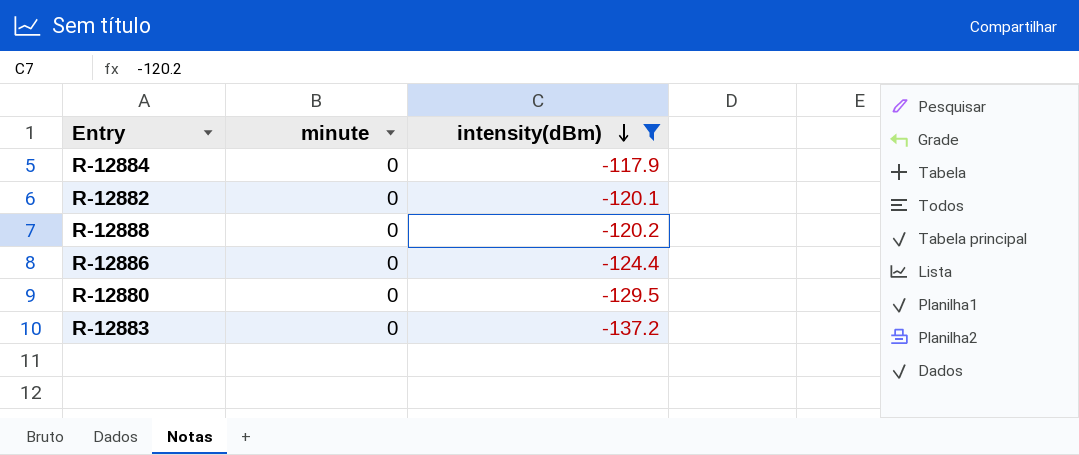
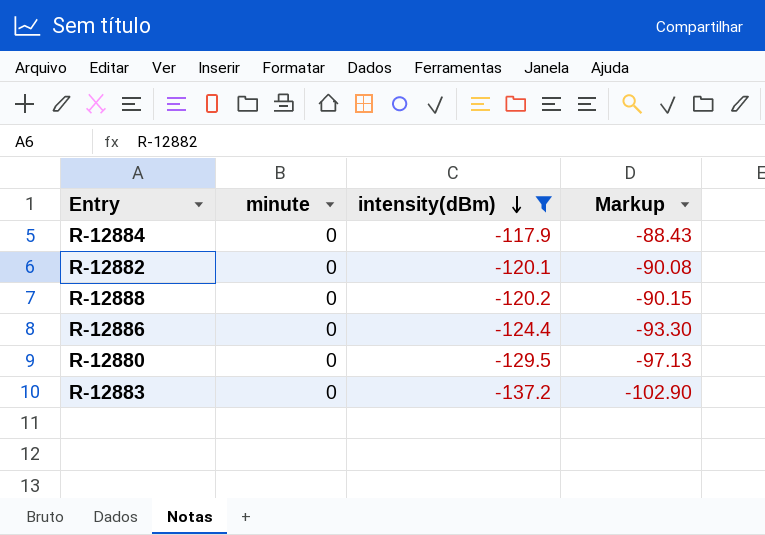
column Markup | formula: none -> [intensity(dBm)] * 0.75

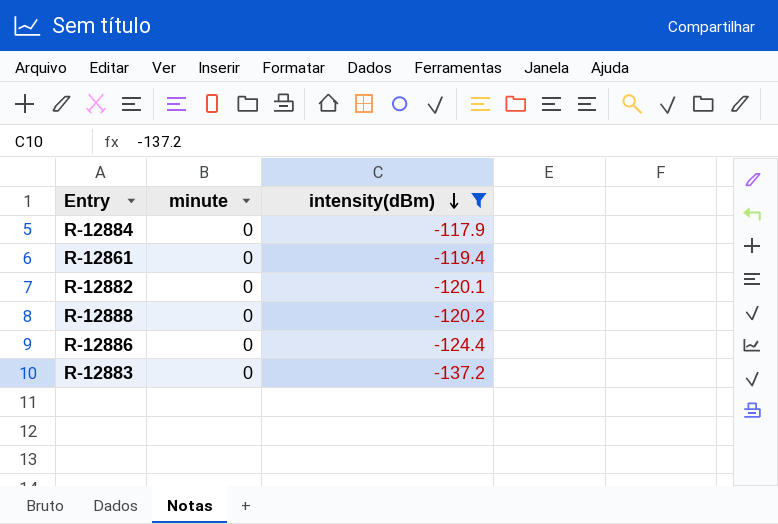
column Markup | formula: [intensity(dBm)] * 0.75 -> none
row R-12880: 0 | -129.5 | -97.13 -> none
row R-12861: none -> 0 | -119.4

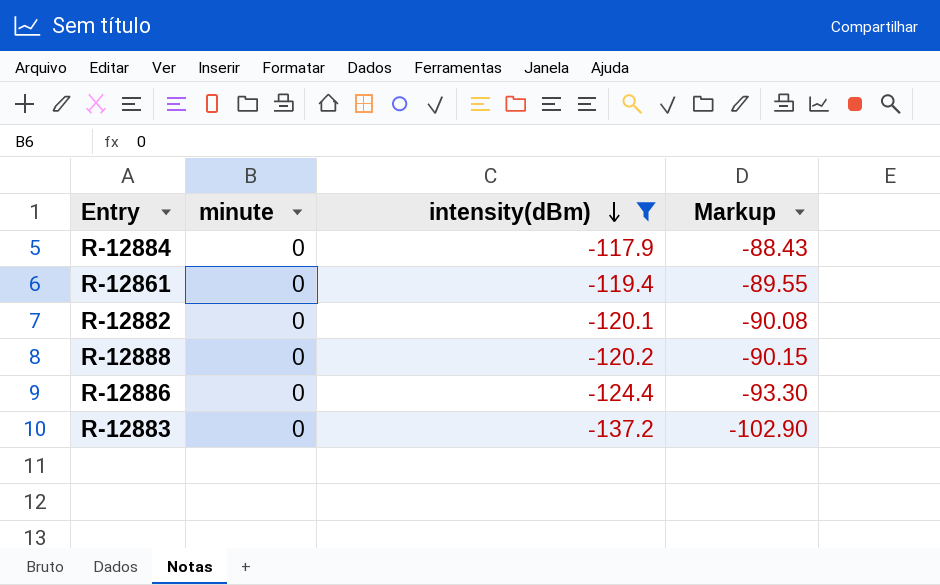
column Markup | formula: none -> [intensity(dBm)] * 0.75

